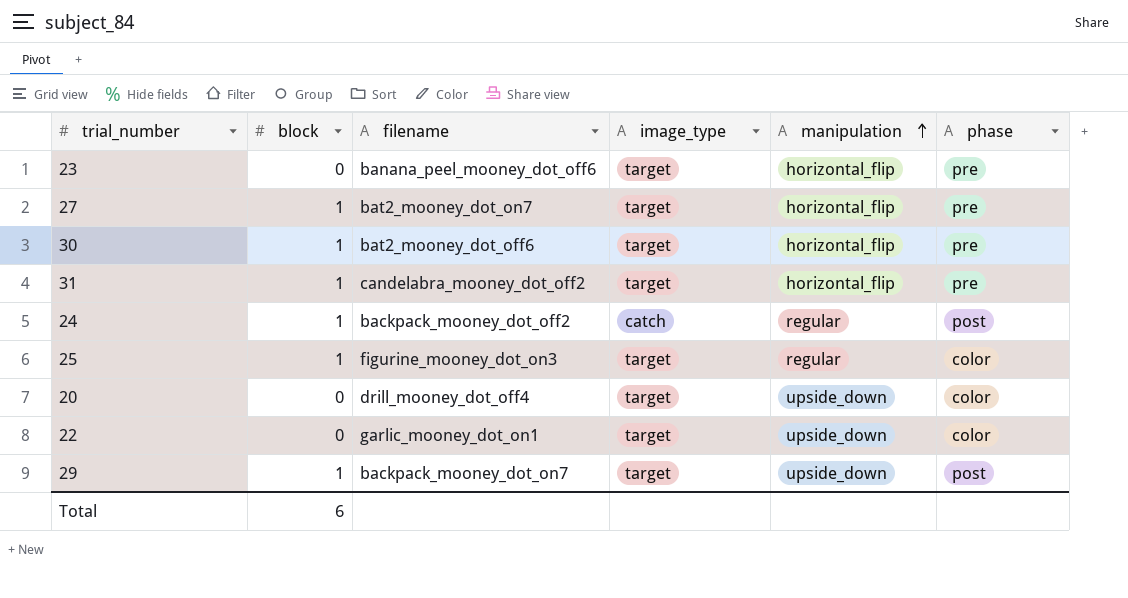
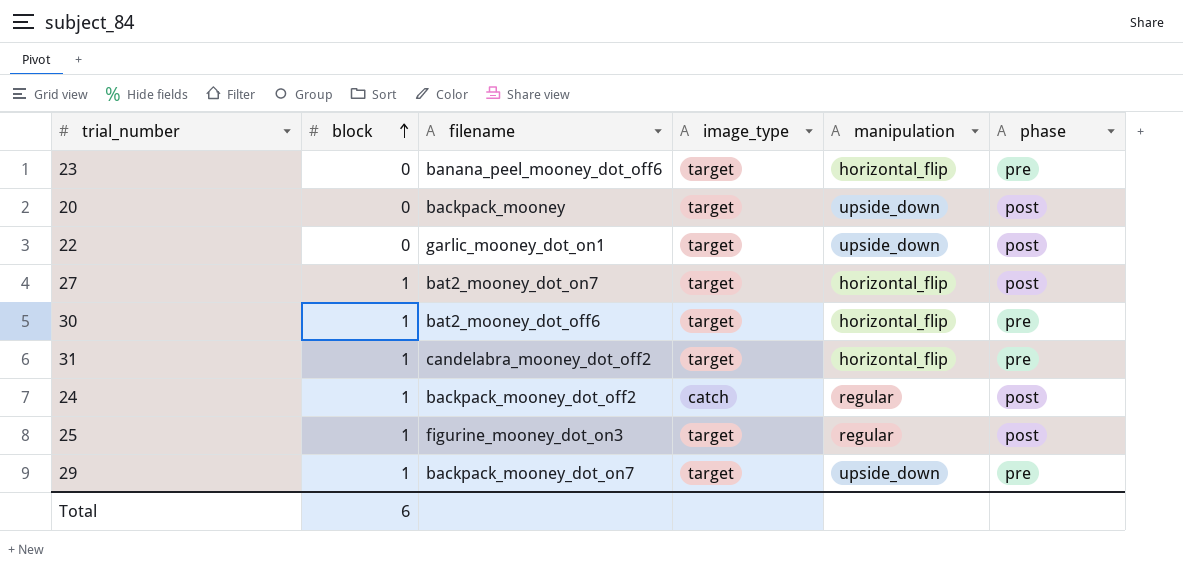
row order: manipulation ascending -> block ascending
20 | filename: drill_mooney_dot_off4 -> backpack_mooney
20 | phase: color -> post
22 | phase: color -> post
27 | phase: pre -> post
25 | phase: color -> post
29 | phase: post -> pre

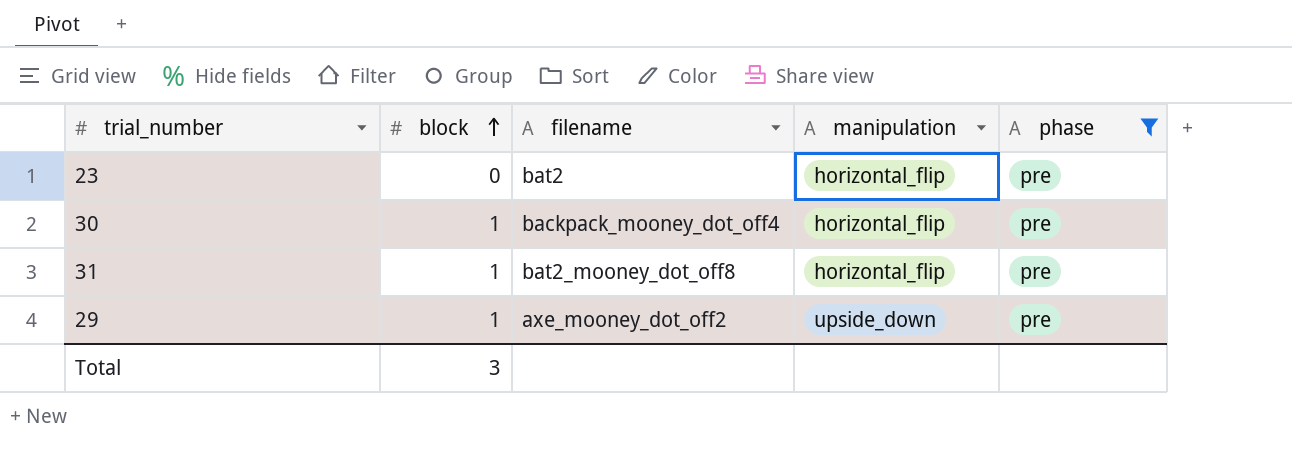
filter: none -> phase = pre
column image_type | position: 4 -> none
23 | filename: banana_peel_mooney_dot_off6 -> bat2
30 | filename: bat2_mooney_dot_off6 -> backpack_mooney_dot_off4
31 | filename: candelabra_mooney_dot_off2 -> bat2_mooney_dot_off8
29 | filename: backpack_mooney_dot_on7 -> axe_mooney_dot_off2
Total | block: 6 -> 3

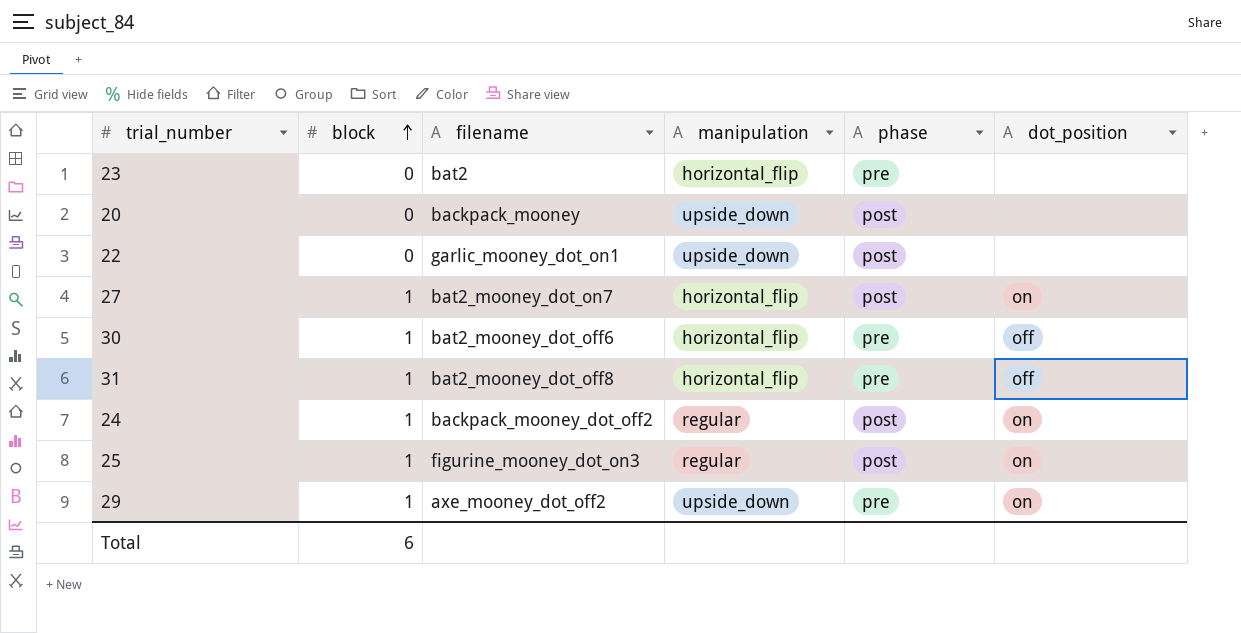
filter: phase = pre -> none
column dot_position | position: none -> 6
30 | filename: backpack_mooney_dot_off4 -> bat2_mooney_dot_off6
Total | block: 3 -> 6

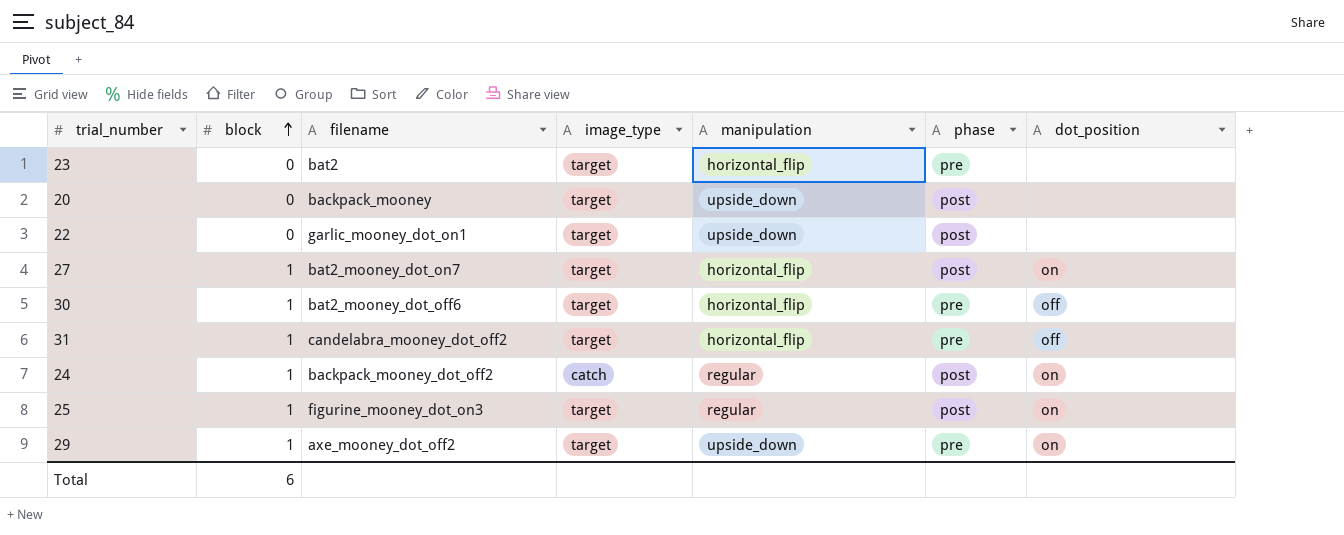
column image_type | position: none -> 4
31 | filename: bat2_mooney_dot_off8 -> candelabra_mooney_dot_off2

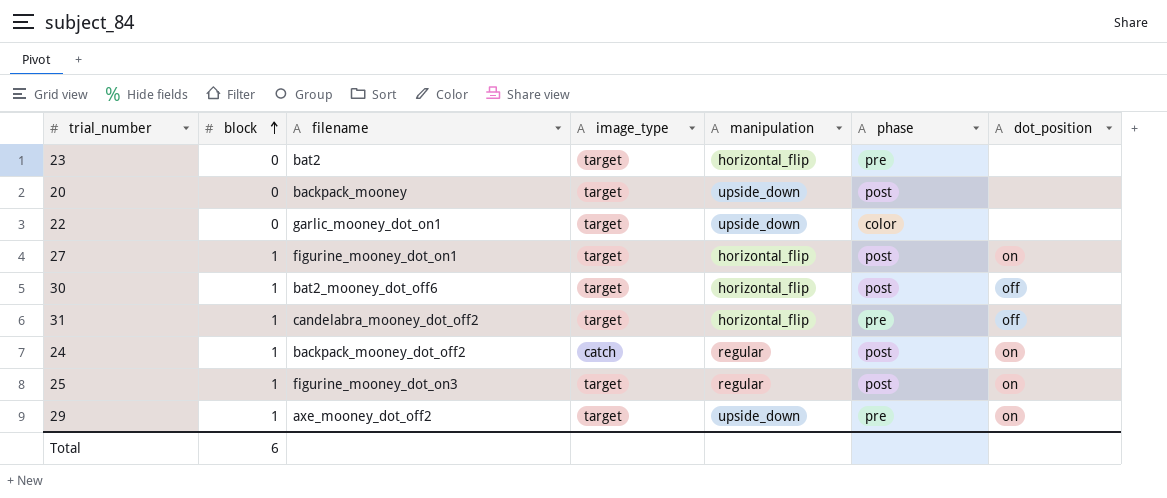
22 | phase: post -> color
27 | filename: bat2_mooney_dot_on7 -> figurine_mooney_dot_on1
30 | phase: pre -> post

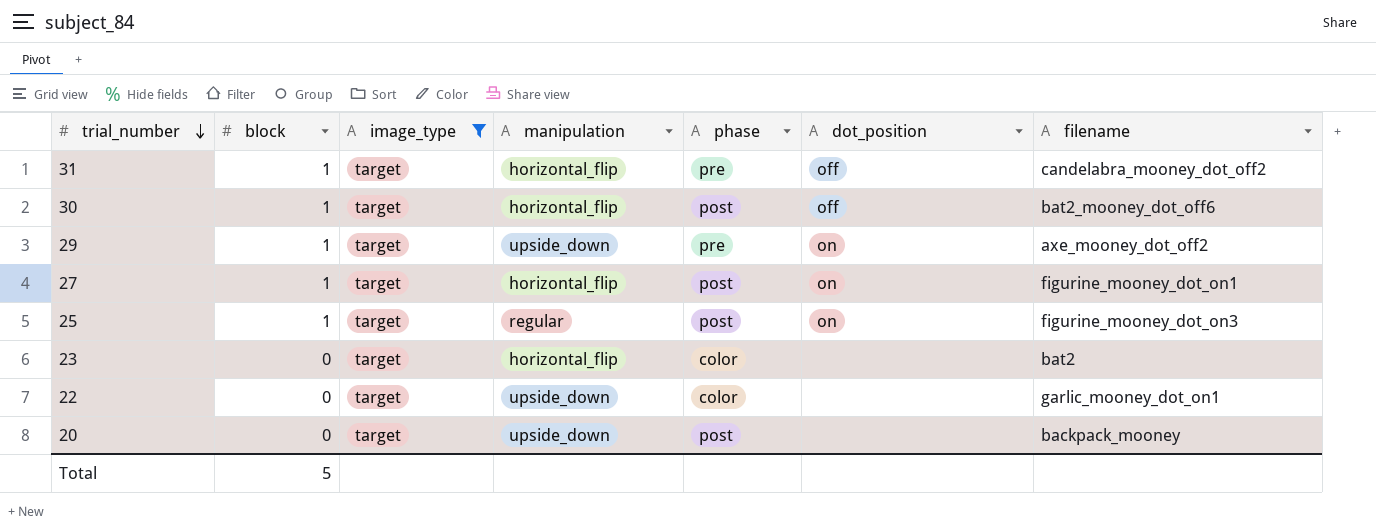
filter: none -> image_type = target
row order: block ascending -> trial_number descending
column filename | position: 3 -> 7
23 | phase: pre -> color
Total | block: 6 -> 5

